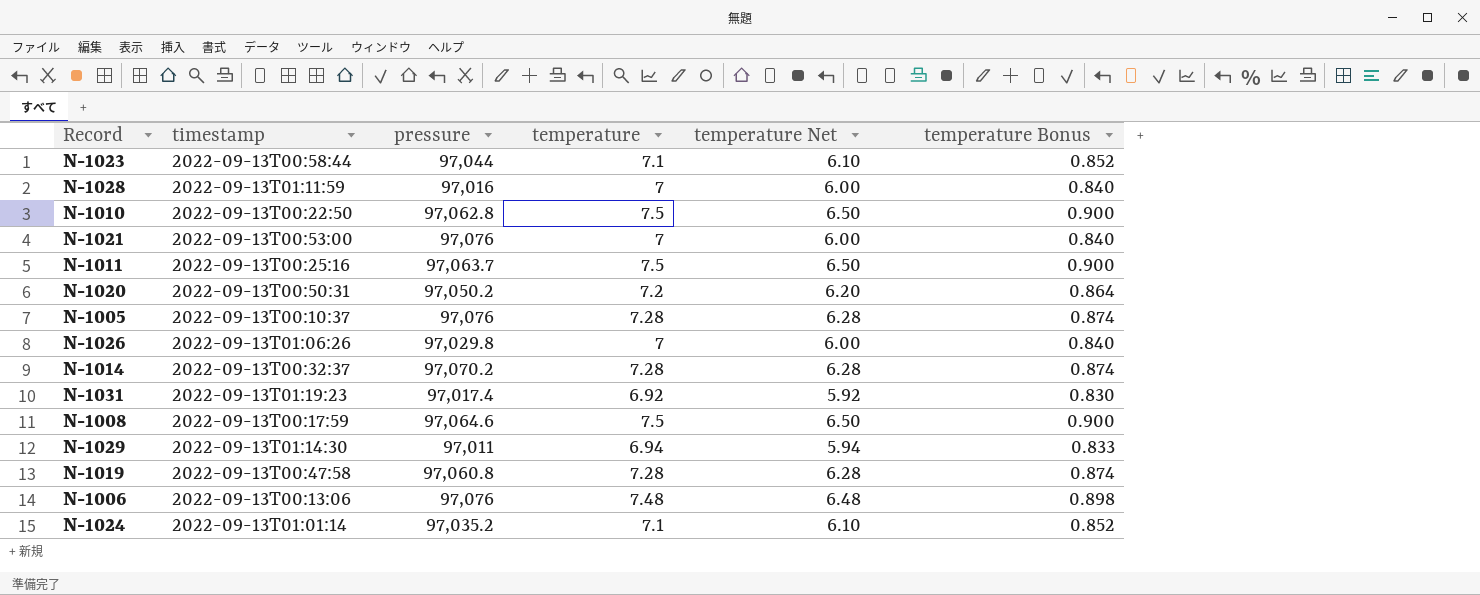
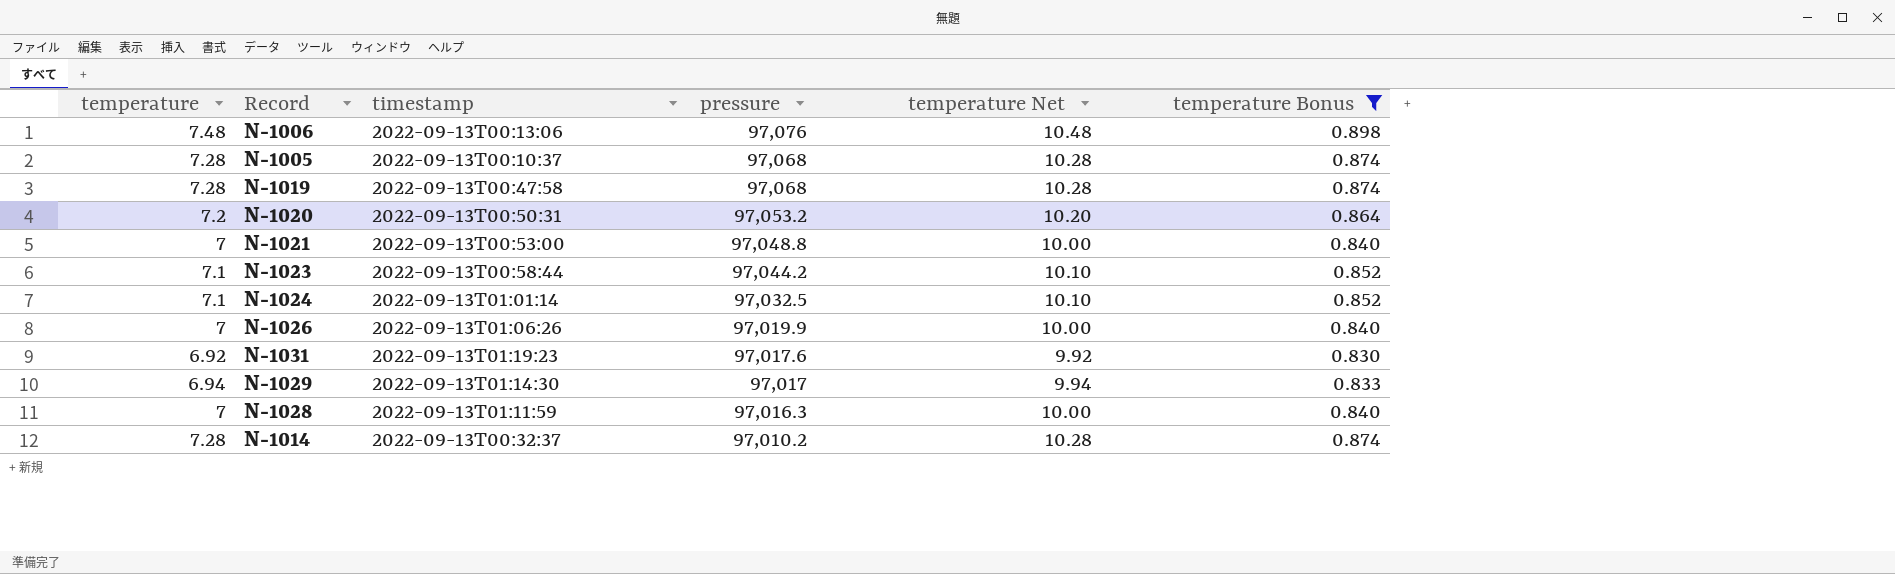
filter: none -> temperature Bonus != 0.900
row order: none -> pressure descending
column temperature | position: 4 -> 1
column temperature Net | formula: [temperature] - 1 -> [temperature] + 3
N-1005 | pressure: 97,076 -> 97,068
N-1019 | pressure: 97,060.8 -> 97,068
N-1020 | pressure: 97,050.2 -> 97,053.2
N-1021 | pressure: 97,076 -> 97,048.8
N-1023 | pressure: 97,044 -> 97,044.2
N-1024 | pressure: 97,035.2 -> 97,032.5
N-1026 | pressure: 97,029.8 -> 97,019.9
N-1031 | pressure: 97,017.4 -> 97,017.6
N-1029 | pressure: 97,011 -> 97,017
N-1028 | pressure: 97,016 -> 97,016.3
N-1014 | pressure: 97,070.2 -> 97,010.2

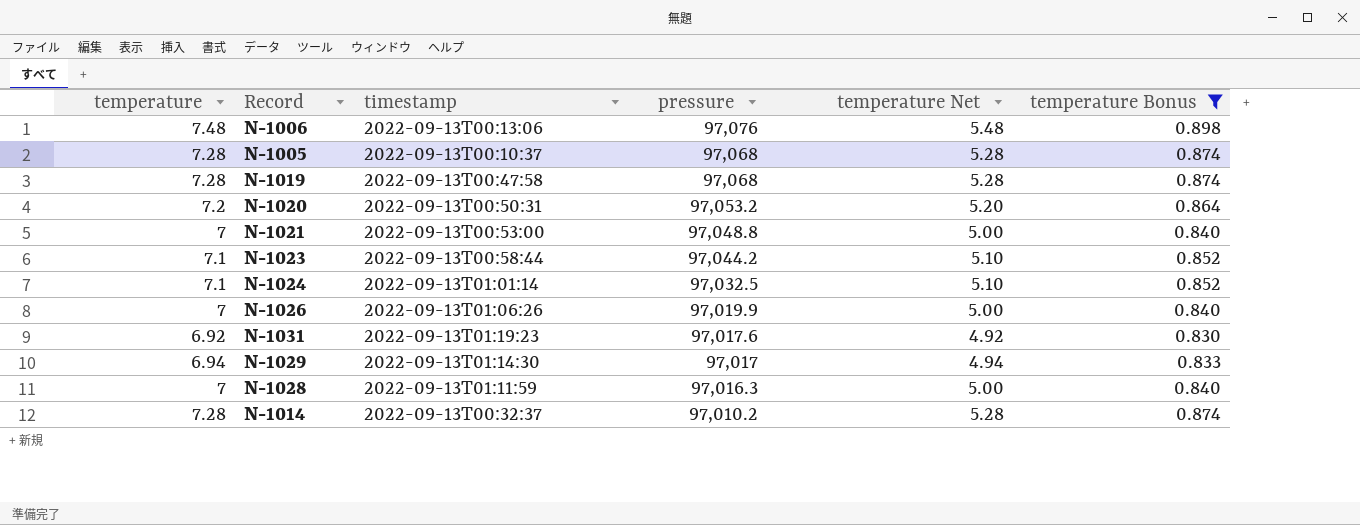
column temperature Net | formula: [temperature] + 3 -> [temperature] - 2

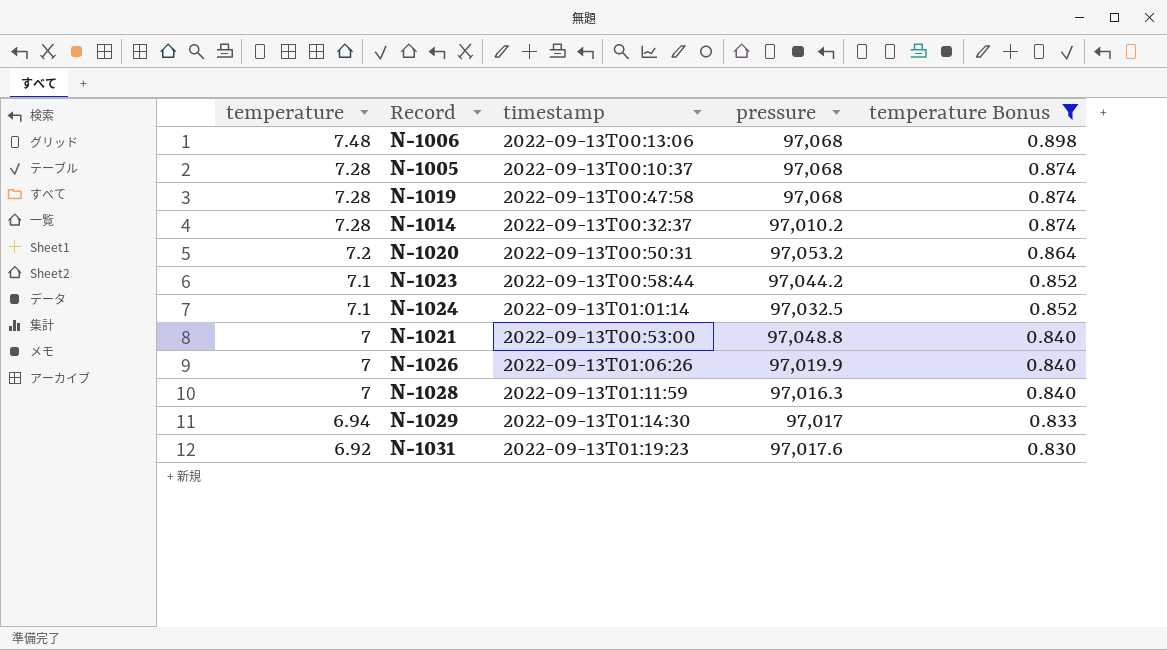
row order: pressure descending -> temperature descending
column temperature Net | formula: [temperature] - 2 -> none
N-1006 | pressure: 97,076 -> 97,068

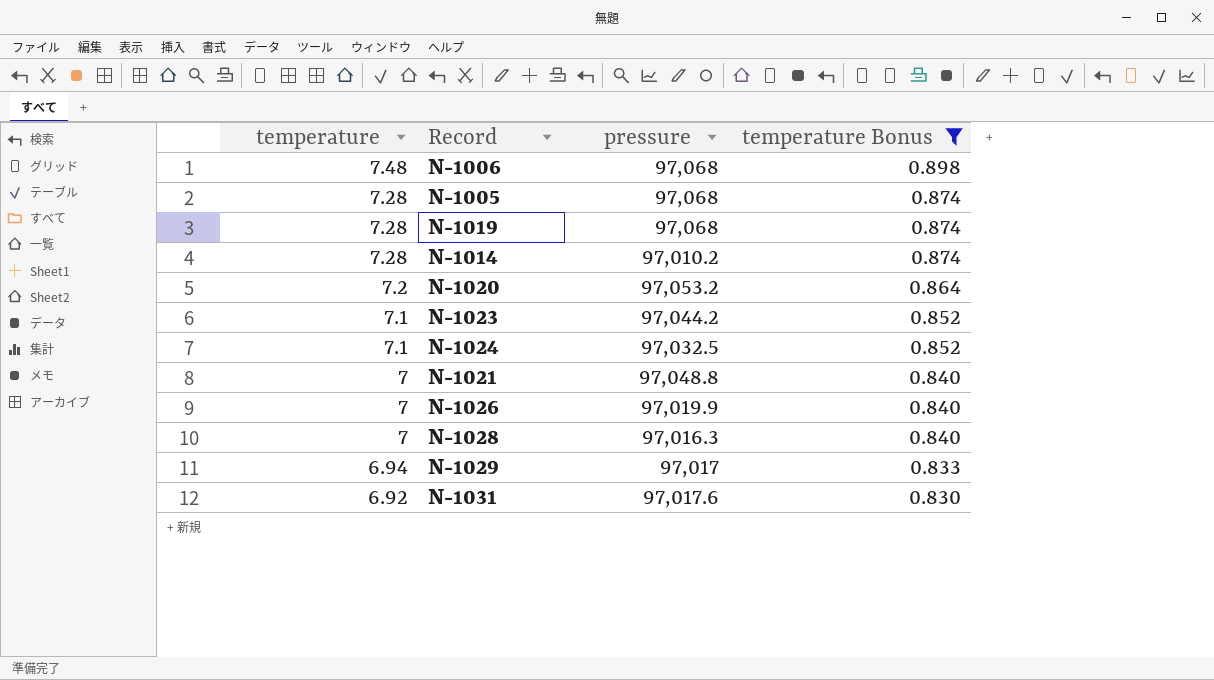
column timestamp | position: 3 -> none

